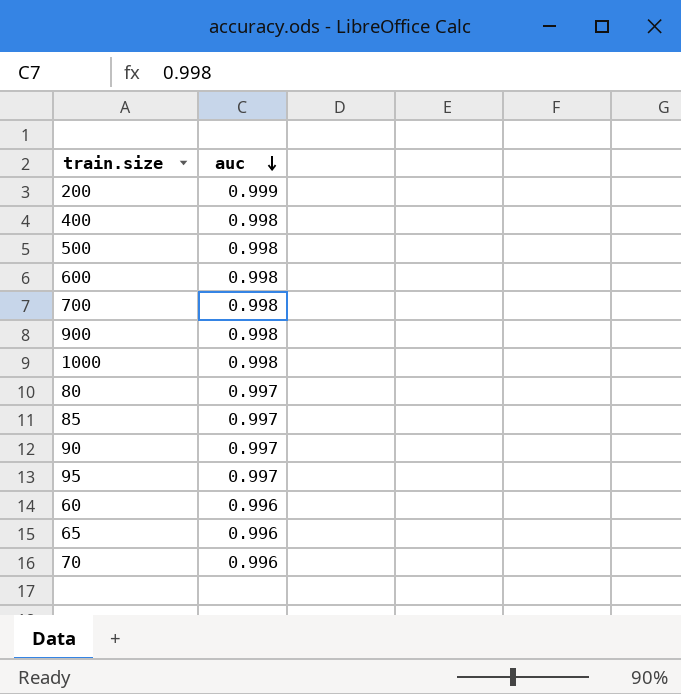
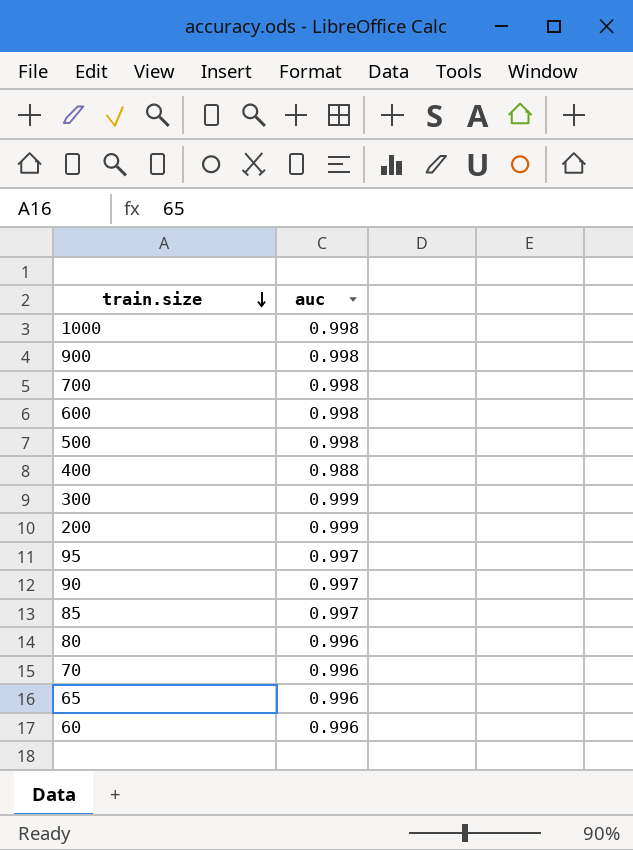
row order: auc descending -> train.size descending
400 | auc: 0.998 -> 0.988
row 300: none -> 0.999
80 | auc: 0.997 -> 0.996

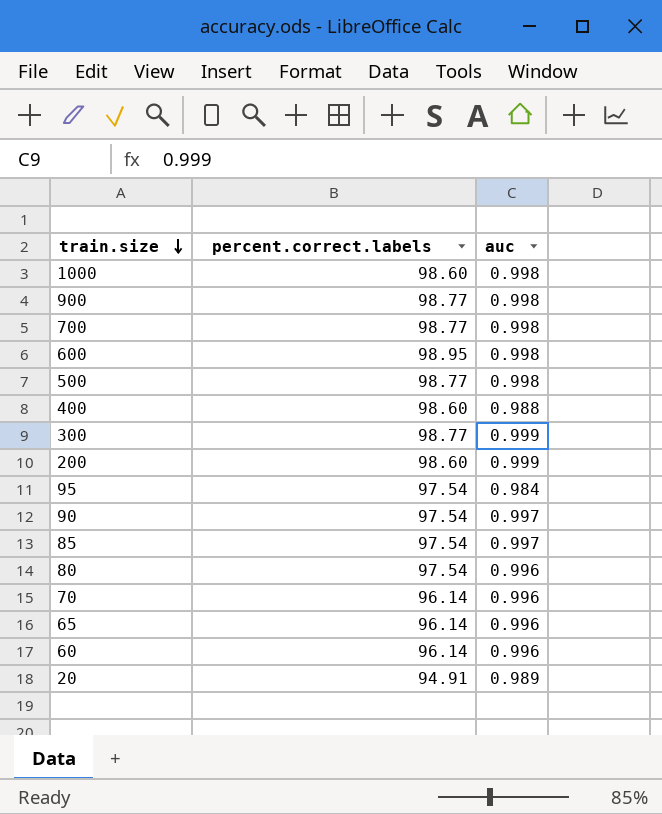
column percent.correct.labels | position: none -> 2
95 | auc: 0.997 -> 0.984
row 20: none -> 94.91 | 0.989

